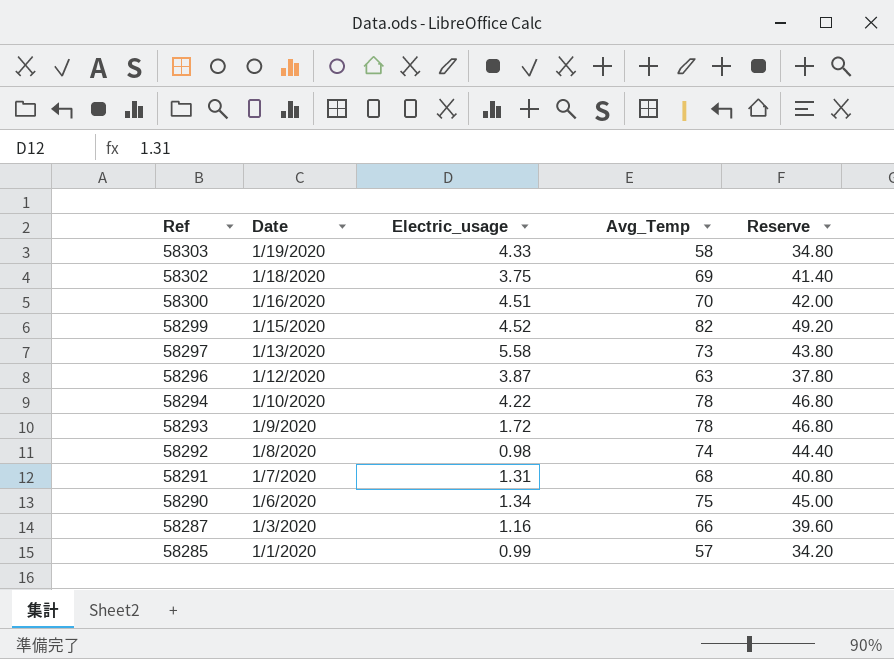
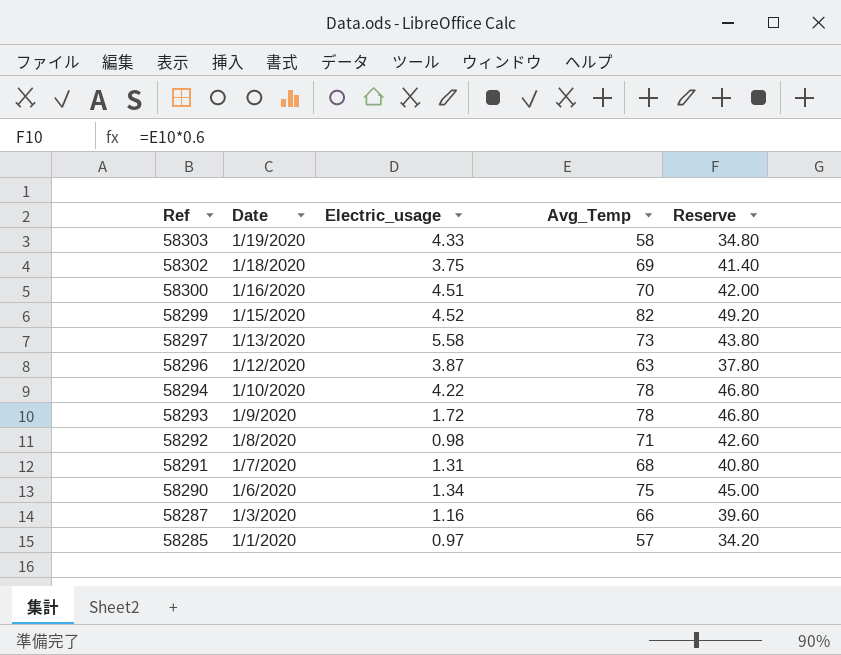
58292 | Avg_Temp: 74 -> 71
58292 | Reserve: 44.40 -> 42.60
58285 | Electric_usage: 0.99 -> 0.97

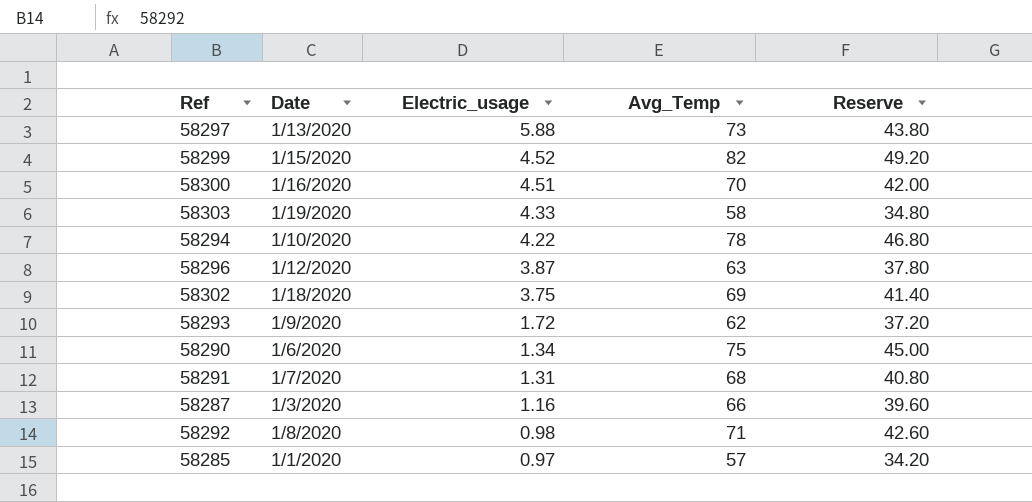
row order: Ref descending -> Electric_usage descending
58297 | Electric_usage: 5.58 -> 5.88
58293 | Avg_Temp: 78 -> 62
58293 | Reserve: 46.80 -> 37.20

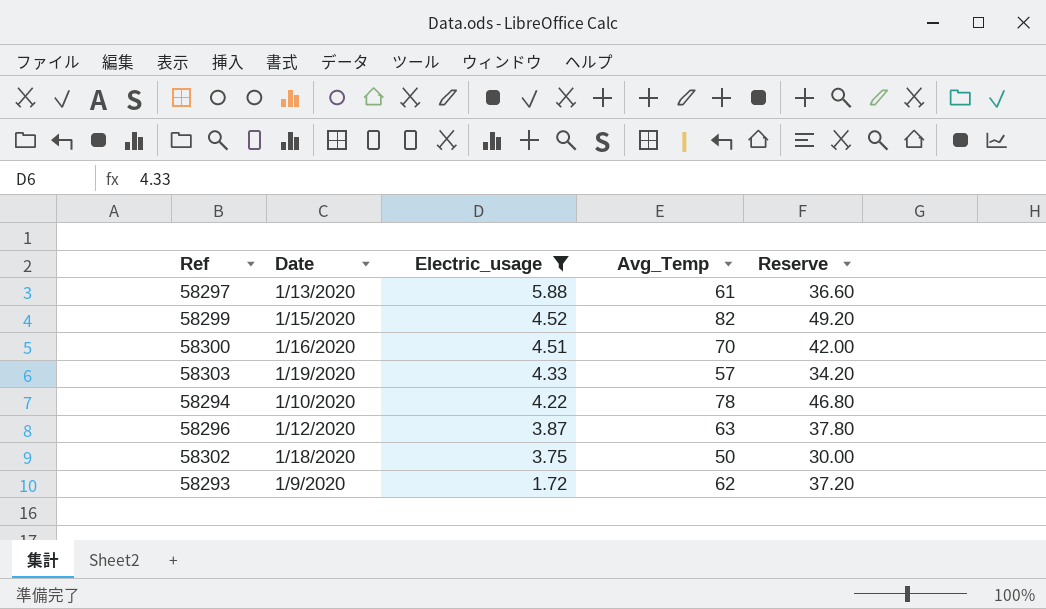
filter: none -> Electric_usage >= 1.72
58297 | Avg_Temp: 73 -> 61
58297 | Reserve: 43.80 -> 36.60
58303 | Avg_Temp: 58 -> 57
58303 | Reserve: 34.80 -> 34.20
58302 | Avg_Temp: 69 -> 50
58302 | Reserve: 41.40 -> 30.00

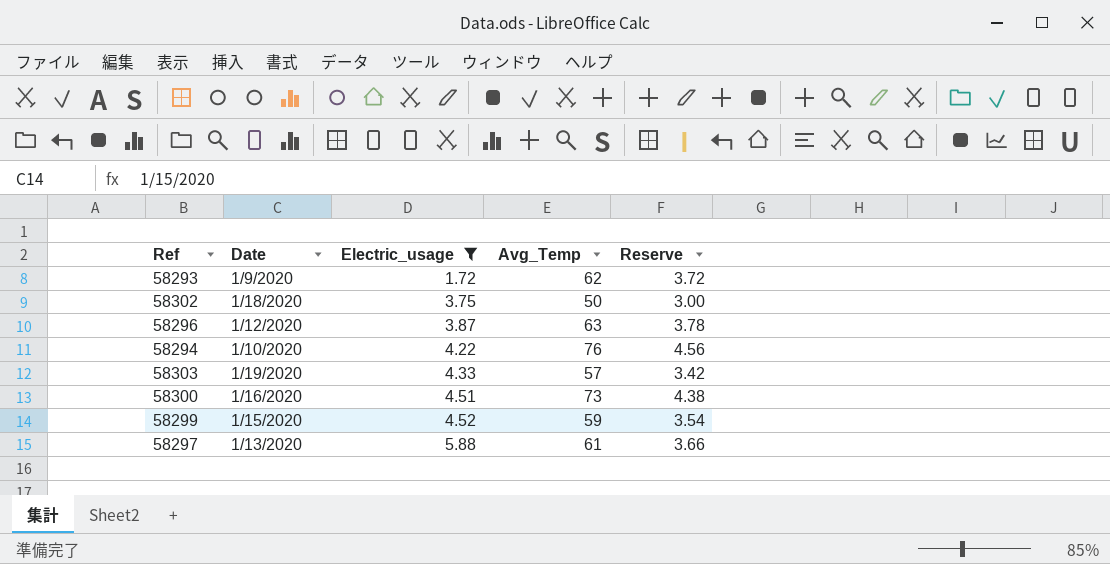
row order: Electric_usage descending -> Electric_usage ascending
column Reserve | formula: [Avg_Temp] * 0.6 -> [Avg_Temp] * 0.06
58294 | Avg_Temp: 78 -> 76
58300 | Avg_Temp: 70 -> 73
58299 | Avg_Temp: 82 -> 59

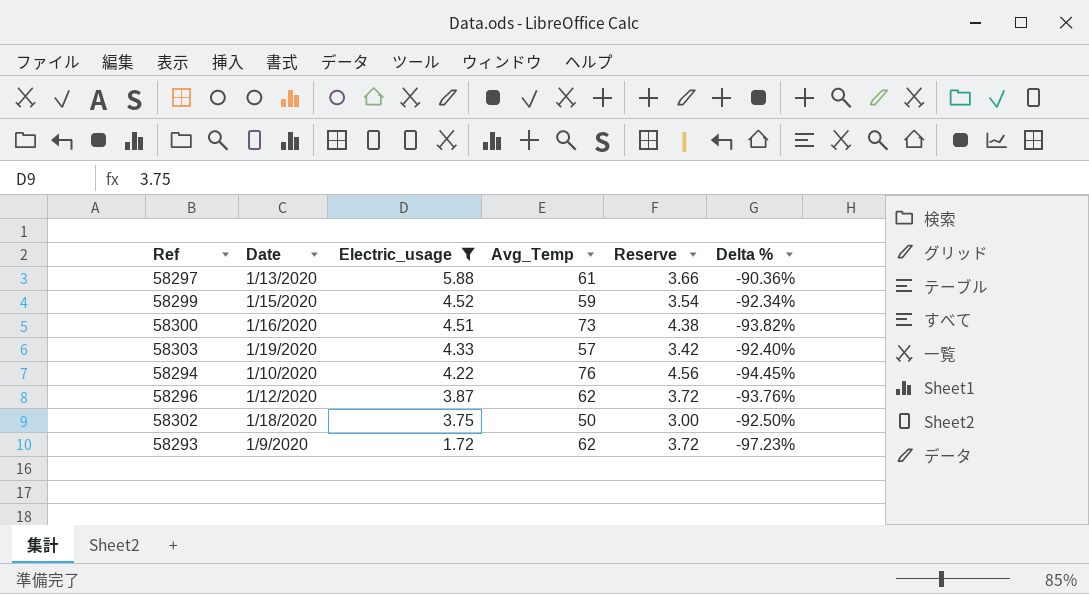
row order: Electric_usage ascending -> Electric_usage descending
column Delta % | formula: none -> ([Electric_usage] - [Avg_Temp]) / [Avg_Temp]
58296 | Avg_Temp: 63 -> 62
58296 | Reserve: 3.78 -> 3.72

